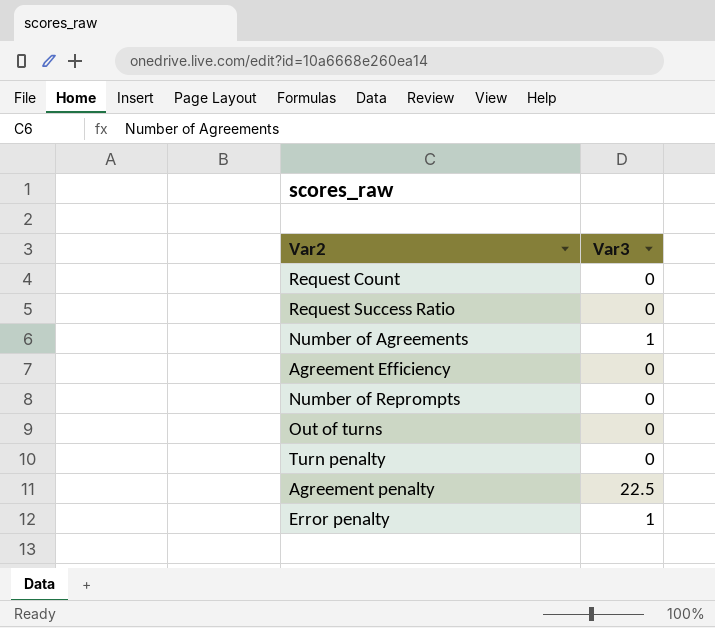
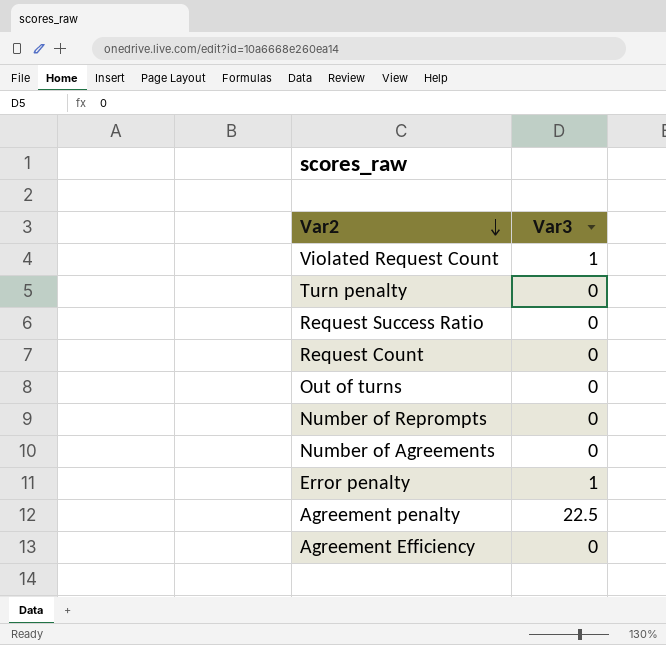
row order: none -> Var2 descending
row Violated Request Count: none -> 1
Number of Agreements | Var3: 1 -> 0

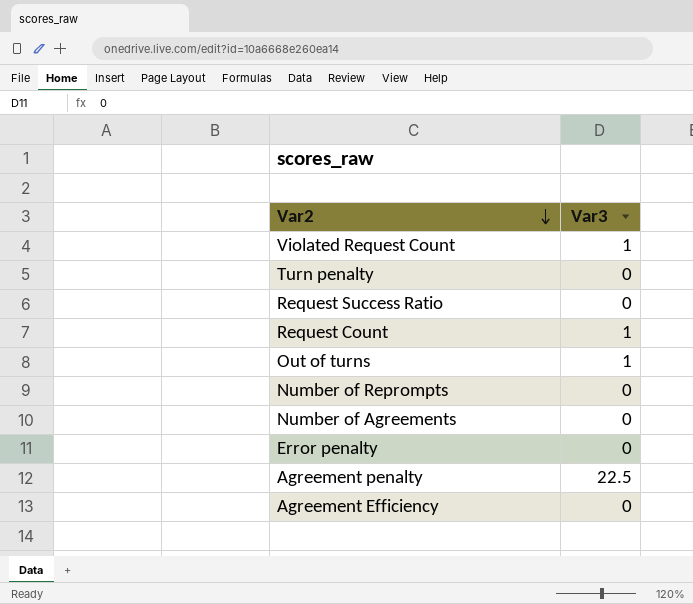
Request Count | Var3: 0 -> 1
Out of turns | Var3: 0 -> 1
Error penalty | Var3: 1 -> 0

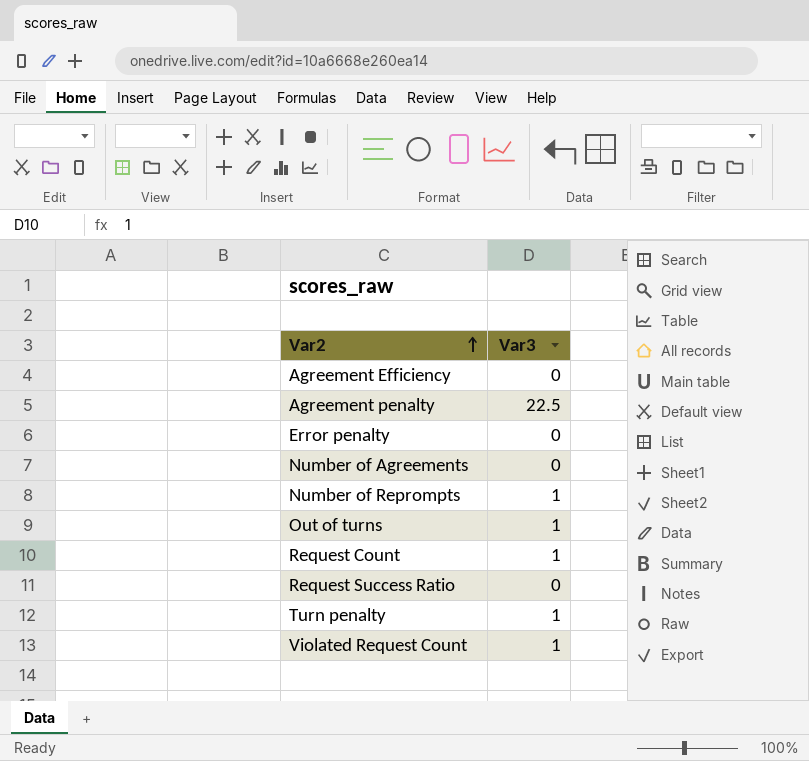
row order: Var2 descending -> Var2 ascending
Number of Reprompts | Var3: 0 -> 1
Turn penalty | Var3: 0 -> 1

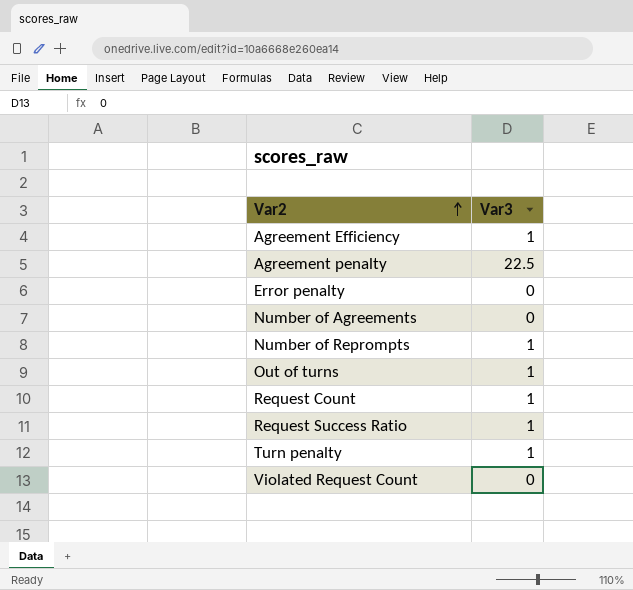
Agreement Efficiency | Var3: 0 -> 1
Request Success Ratio | Var3: 0 -> 1
Violated Request Count | Var3: 1 -> 0

